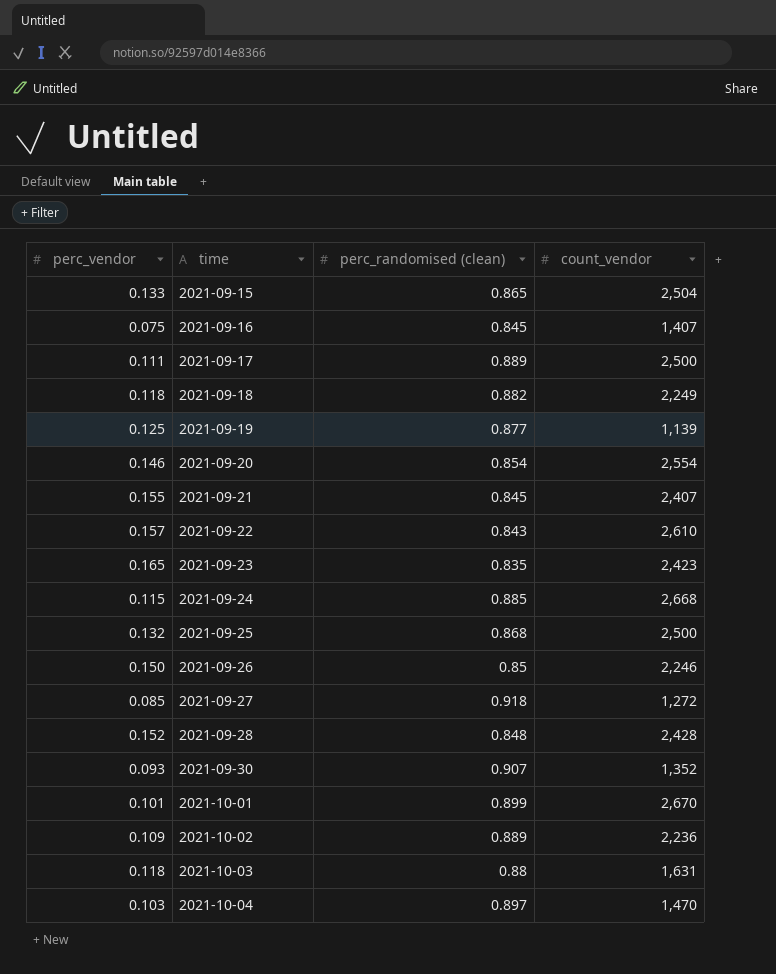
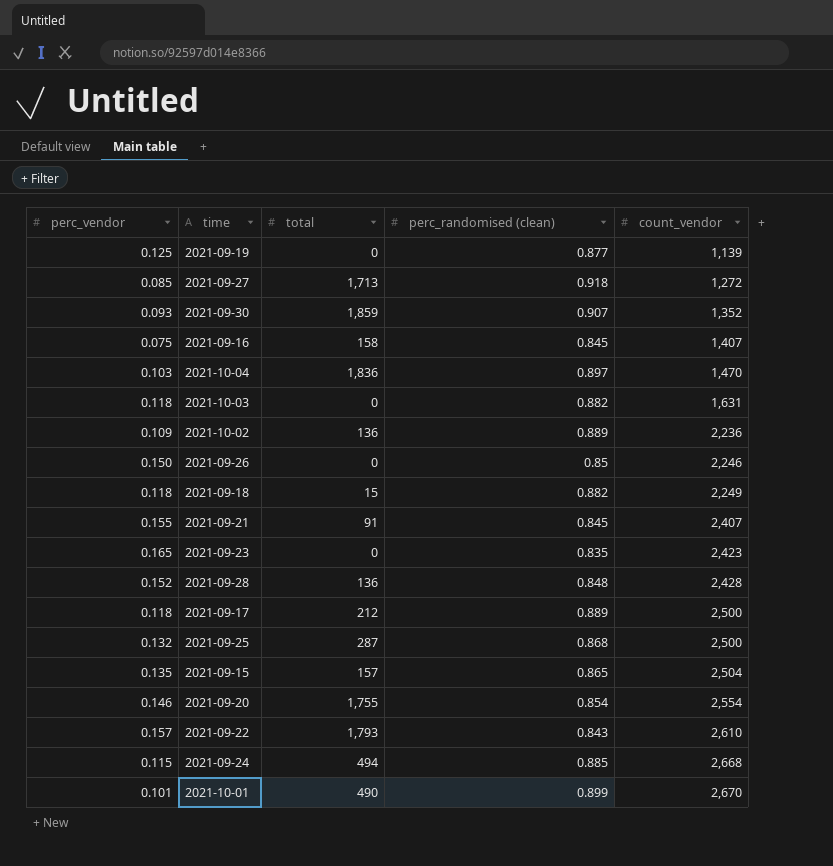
row order: time ascending -> count_vendor ascending
column total | position: none -> 3
2021-10-03 | perc_randomised (clean): 0.88 -> 0.882
2021-09-17 | perc_vendor: 0.111 -> 0.118
2021-09-15 | perc_vendor: 0.133 -> 0.135

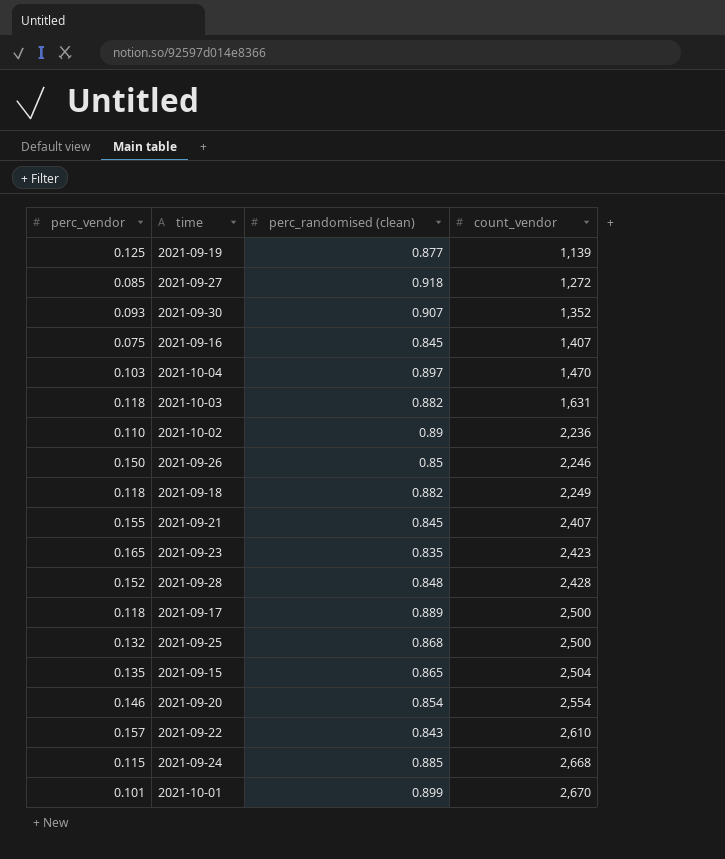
column total | position: 3 -> none
2021-10-02 | perc_vendor: 0.109 -> 0.110
2021-10-02 | perc_randomised (clean): 0.889 -> 0.89

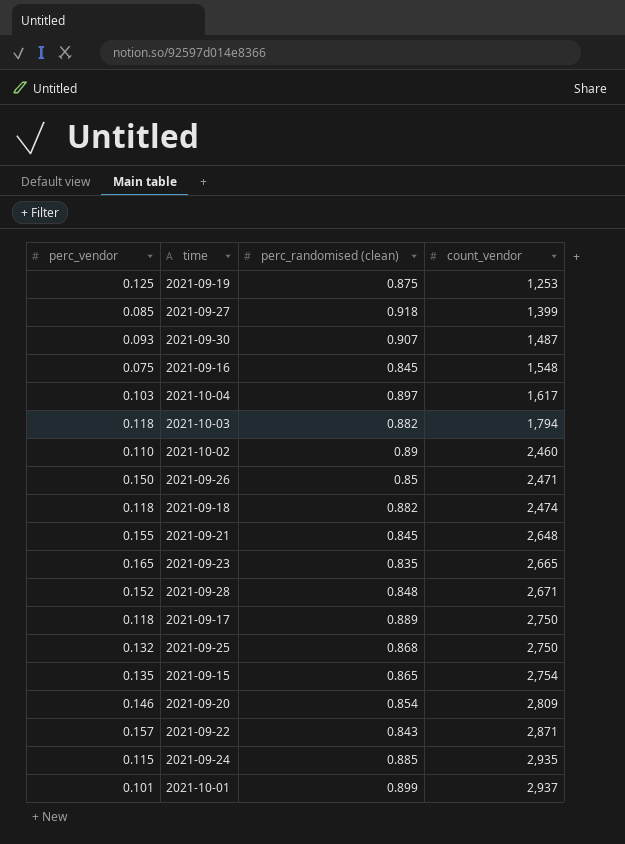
2021-09-19 | perc_randomised (clean): 0.877 -> 0.875
2021-09-19 | count_vendor: 1,139 -> 1,253
2021-09-27 | count_vendor: 1,272 -> 1,399
2021-09-30 | count_vendor: 1,352 -> 1,487
2021-09-16 | count_vendor: 1,407 -> 1,548
2021-10-04 | count_vendor: 1,470 -> 1,617
2021-10-03 | count_vendor: 1,631 -> 1,794
2021-10-02 | count_vendor: 2,236 -> 2,460
2021-09-26 | count_vendor: 2,246 -> 2,471
2021-09-18 | count_vendor: 2,249 -> 2,474
2021-09-21 | count_vendor: 2,407 -> 2,648
2021-09-23 | count_vendor: 2,423 -> 2,665
2021-09-28 | count_vendor: 2,428 -> 2,671
2021-09-17 | count_vendor: 2,500 -> 2,750
2021-09-25 | count_vendor: 2,500 -> 2,750
2021-09-15 | count_vendor: 2,504 -> 2,754
2021-09-20 | count_vendor: 2,554 -> 2,809
2021-09-22 | count_vendor: 2,610 -> 2,871
2021-09-24 | count_vendor: 2,668 -> 2,935
2021-10-01 | count_vendor: 2,670 -> 2,937

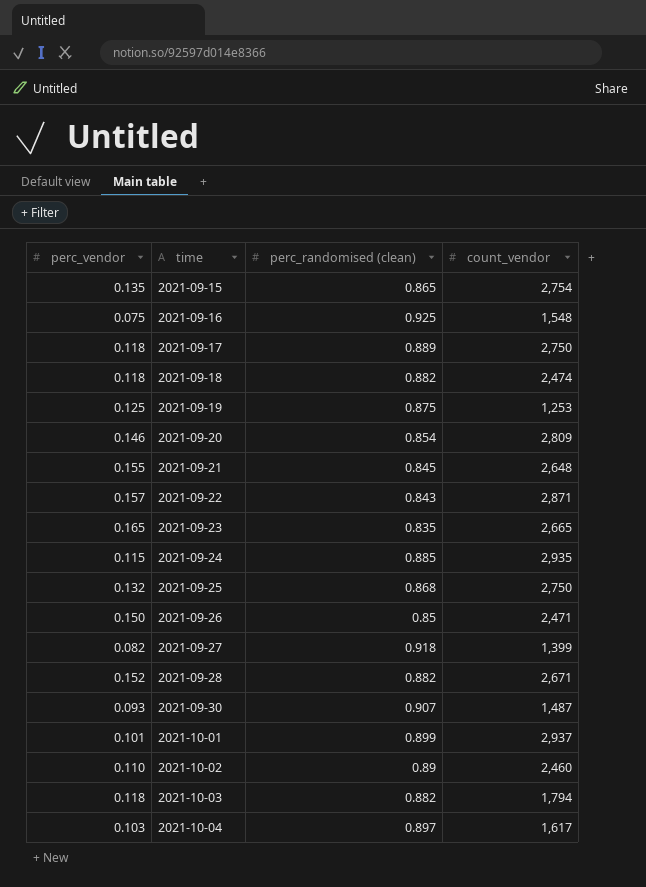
row order: count_vendor ascending -> time ascending
2021-09-16 | perc_randomised (clean): 0.845 -> 0.925
2021-09-27 | perc_vendor: 0.085 -> 0.082
2021-09-28 | perc_randomised (clean): 0.848 -> 0.882

